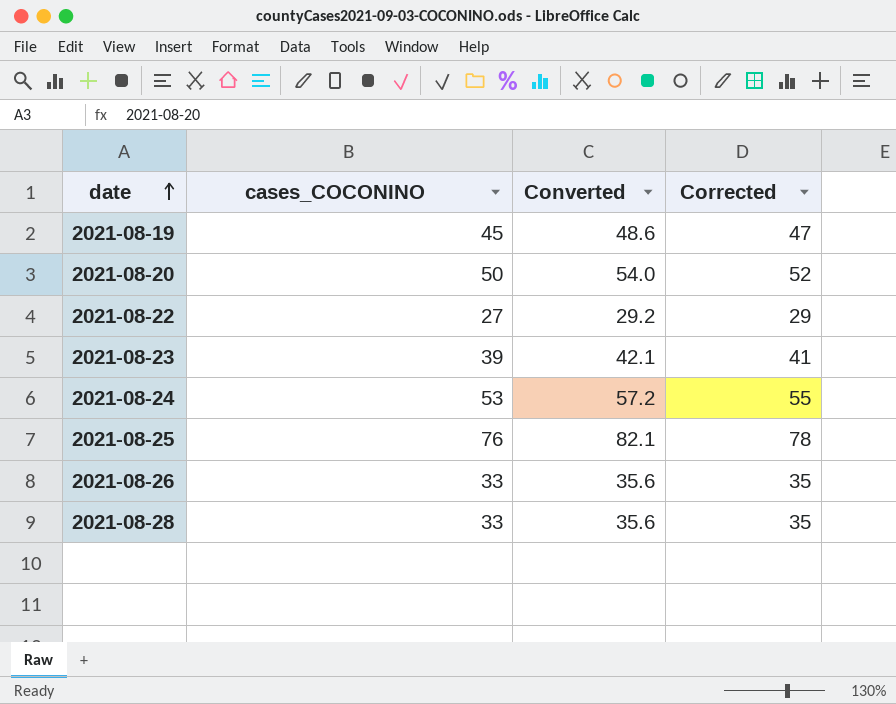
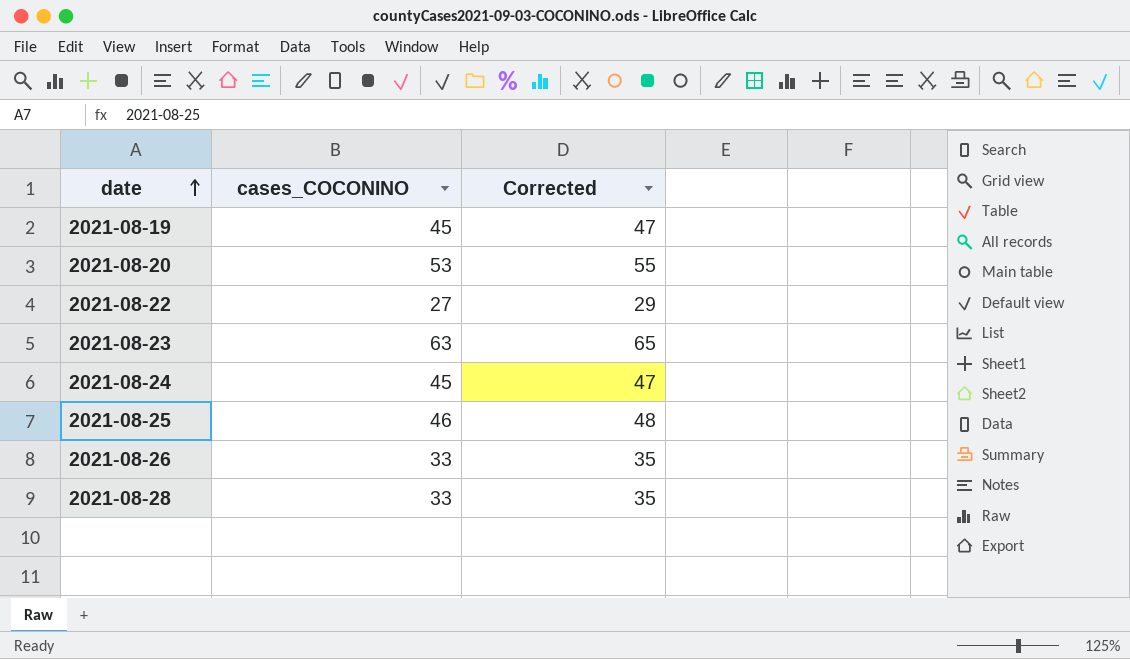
column Converted | formula: [cases_COCONINO] * 1.08 -> none
2021-08-20 | cases_COCONINO: 50 -> 53
2021-08-20 | Corrected: 52 -> 55
2021-08-23 | cases_COCONINO: 39 -> 63
2021-08-23 | Corrected: 41 -> 65
2021-08-24 | cases_COCONINO: 53 -> 45
2021-08-24 | Corrected: 55 -> 47
2021-08-25 | cases_COCONINO: 76 -> 46
2021-08-25 | Corrected: 78 -> 48

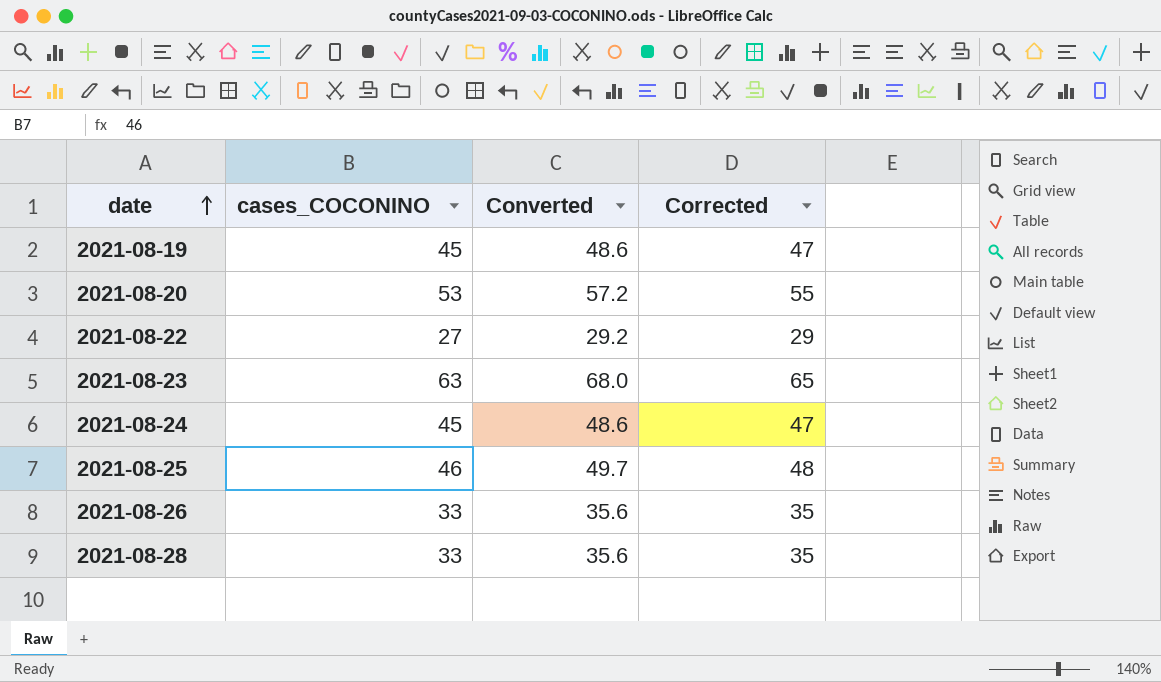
column Converted | formula: none -> [cases_COCONINO] * 1.08

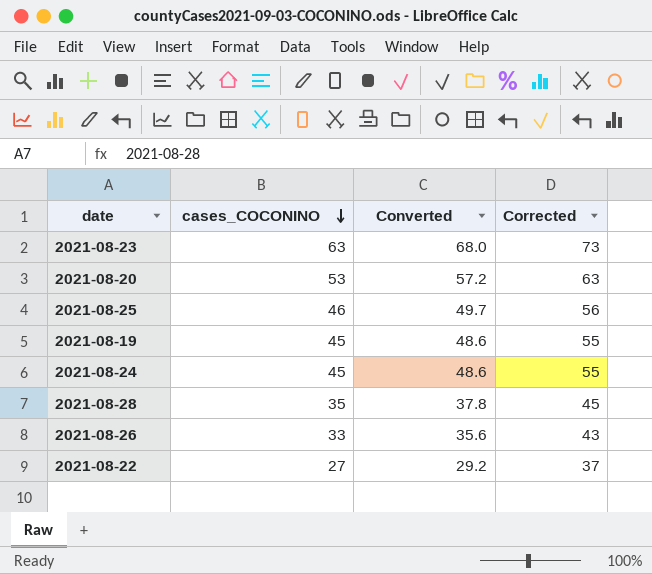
row order: date ascending -> cases_COCONINO descending
column Corrected | formula: [cases_COCONINO] + 2 -> [cases_COCONINO] + 10
2021-08-28 | cases_COCONINO: 33 -> 35
2021-08-28 | Converted: 35.6 -> 37.8

